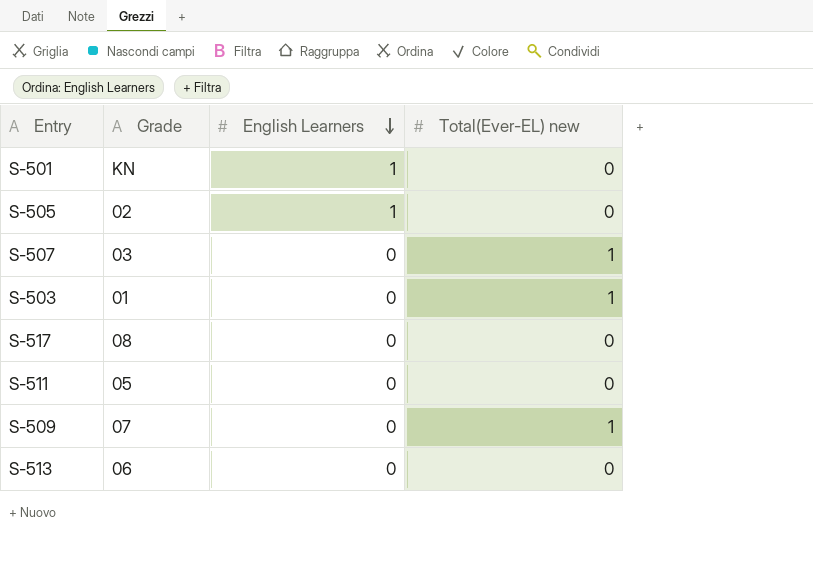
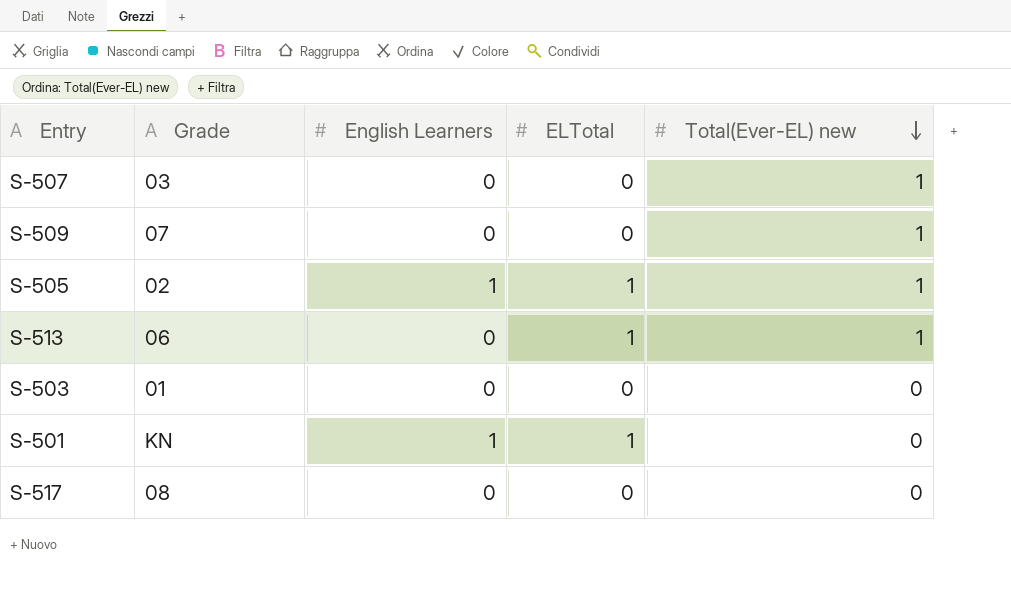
row order: English Learners descending -> Total(Ever-EL) new descending
column ELTotal | position: none -> 4
row S-511: 05 | 0 | 0 -> none
S-505 | Total(Ever-EL) new: 0 -> 1
S-513 | Total(Ever-EL) new: 0 -> 1
S-503 | Total(Ever-EL) new: 1 -> 0

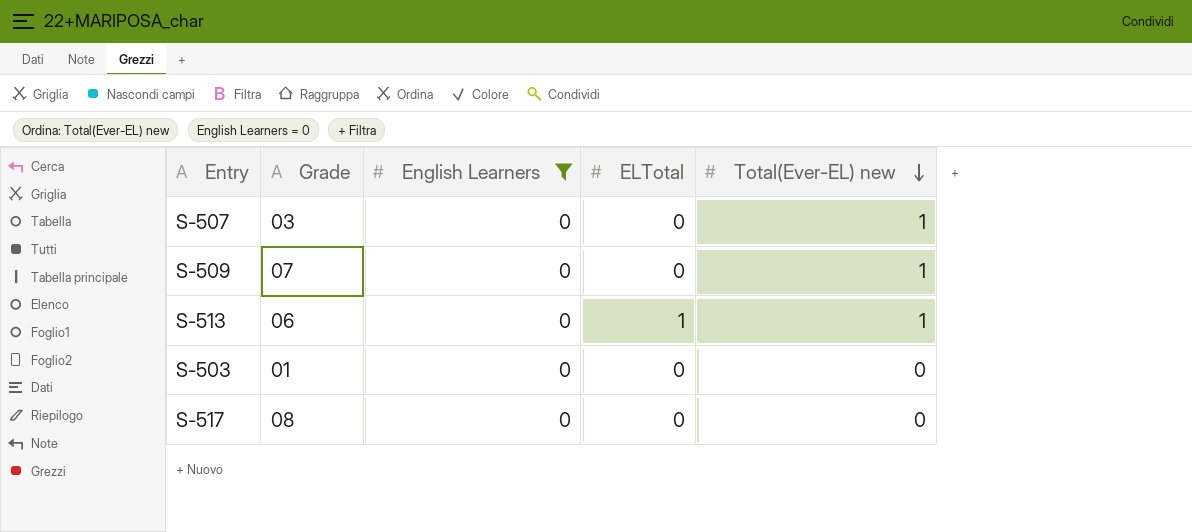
filter: none -> English Learners = 0

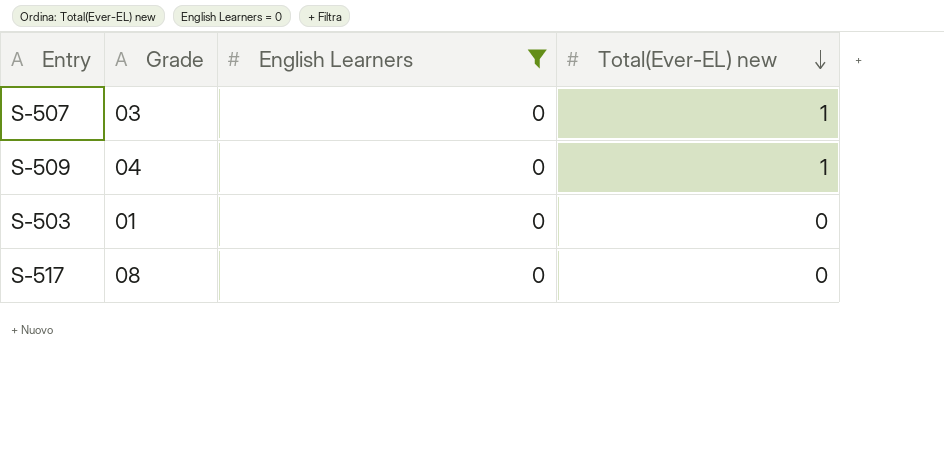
column ELTotal | position: 4 -> none
row S-513: 06 | 0 | 1 | 1 -> none
S-509 | Grade: 07 -> 04

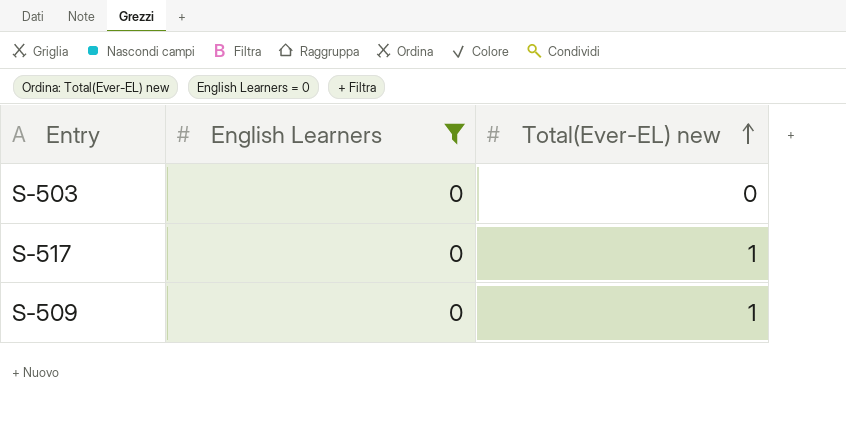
row order: Total(Ever-EL) new descending -> Total(Ever-EL) new ascending
column Grade | position: 2 -> none
row S-507: 03 | 0 | 1 -> none
S-517 | Total(Ever-EL) new: 0 -> 1

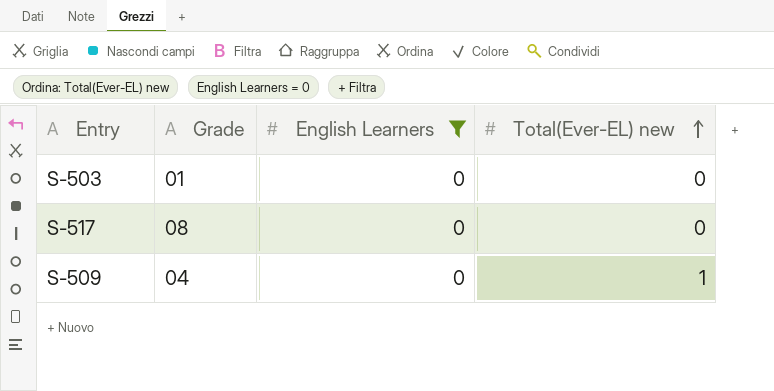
column Grade | position: none -> 2
S-517 | Total(Ever-EL) new: 1 -> 0

